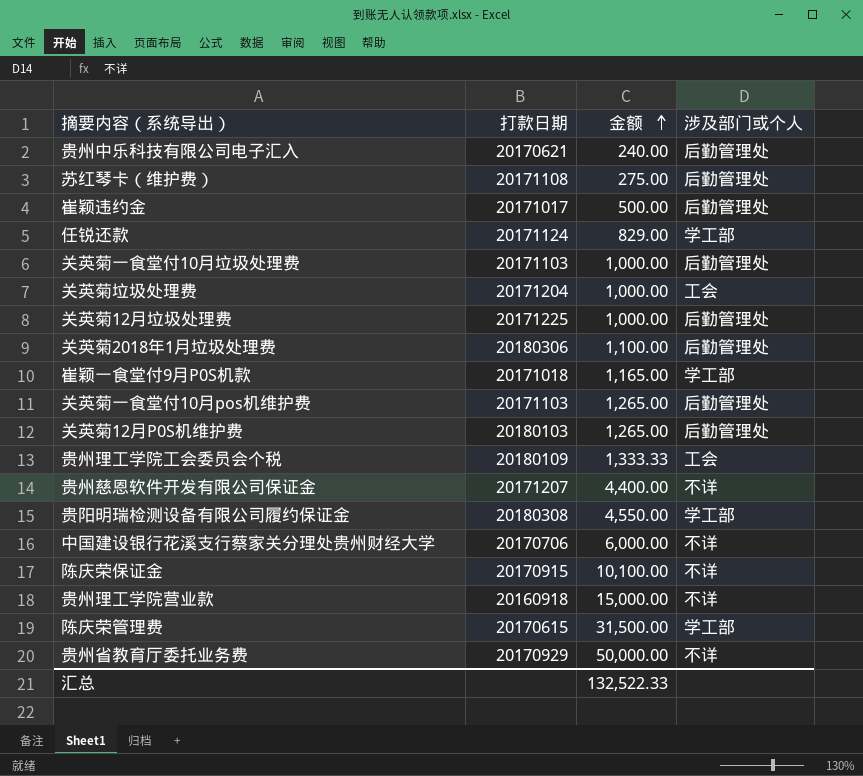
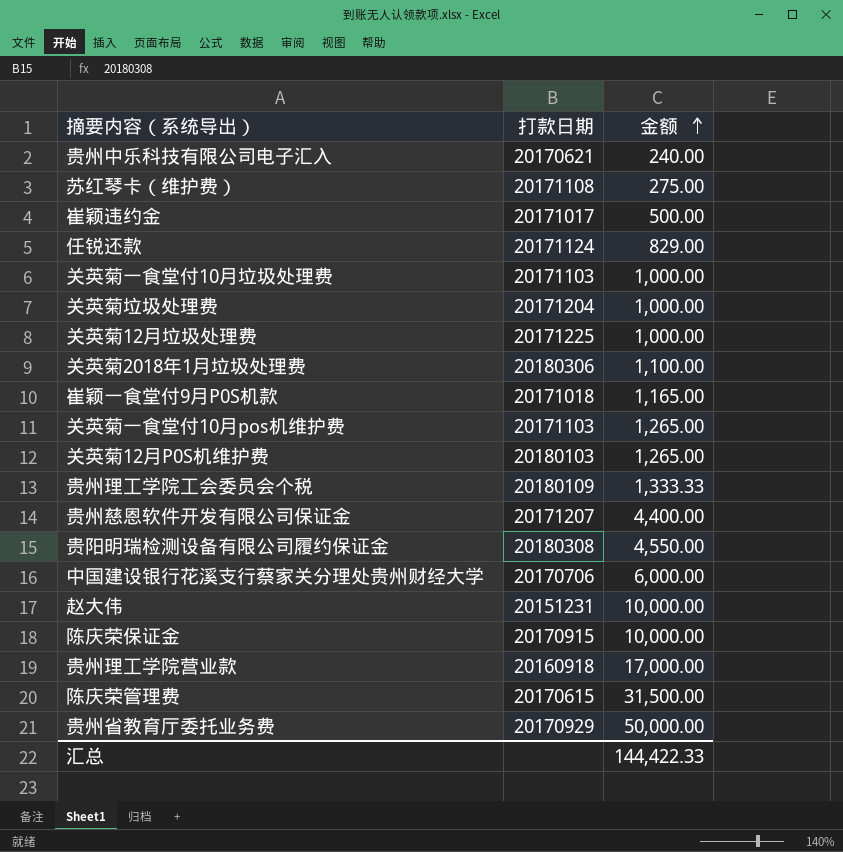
column 涉及部门或个人 | position: 4 -> none
row 赵大伟: none -> 20151231 | 10,000.00
陈庆荣保证金 | 金额: 10,100.00 -> 10,000.00
贵州理工学院营业款 | 金额: 15,000.00 -> 17,000.00
汇总 | 金额: 132,522.33 -> 144,422.33

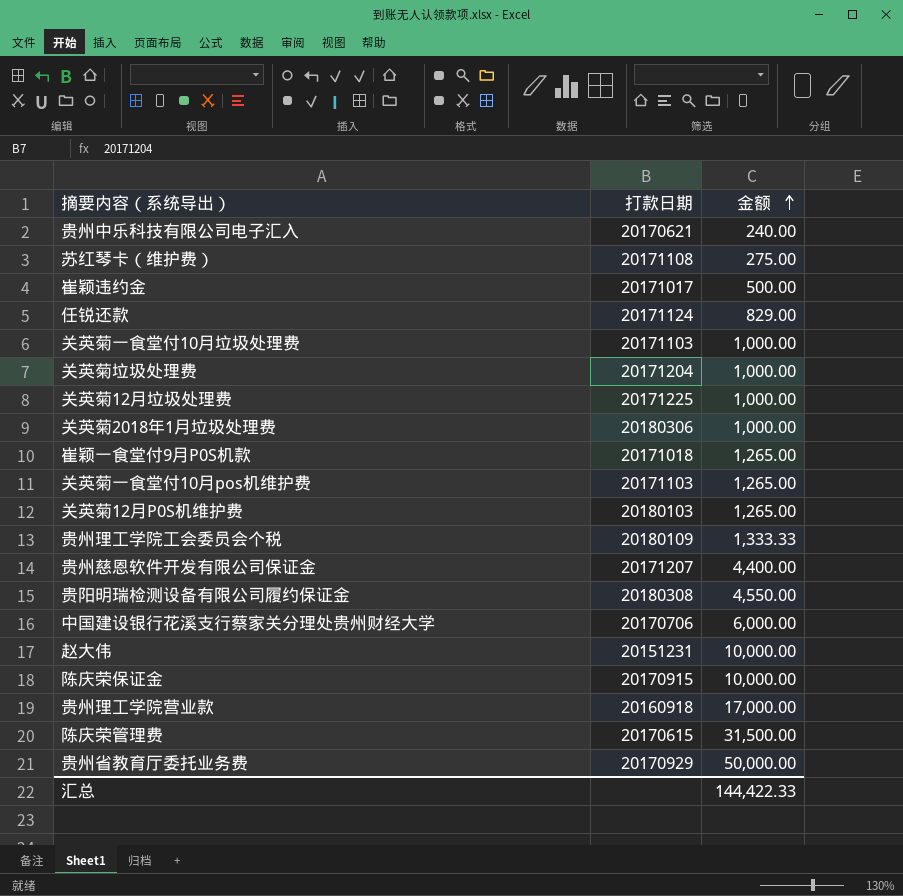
关英菊2018年1月垃圾处理费 | 金额: 1,100.00 -> 1,000.00
崔颖一食堂付9月P0S机款 | 金额: 1,165.00 -> 1,265.00

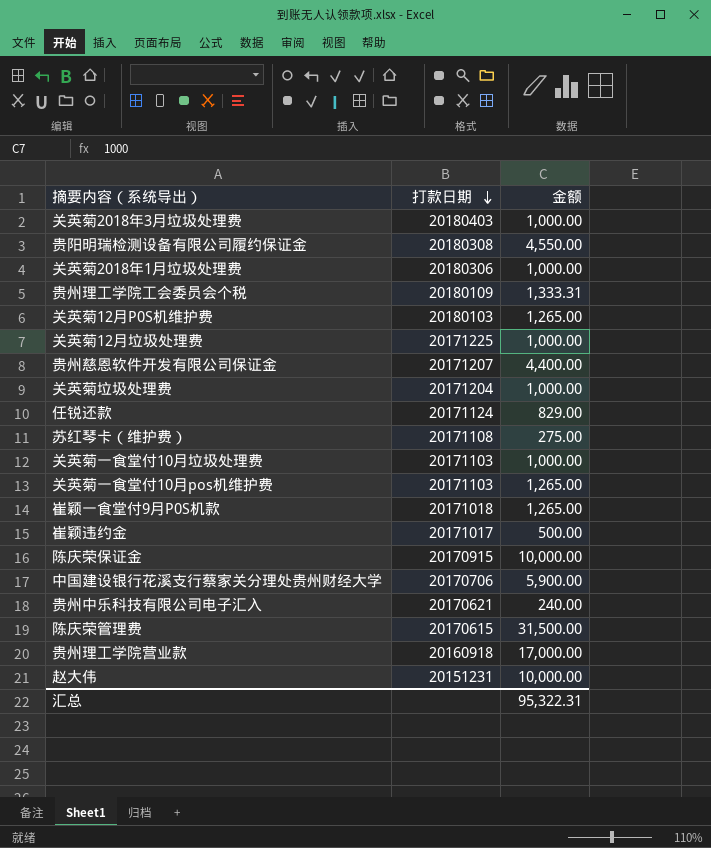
row order: 金额 ascending -> 打款日期 descending
row 贵州省教育厅委托业务费: 20170929 | 50,000.00 -> none
row 关英菊2018年3月垃圾处理费: none -> 20180403 | 1,000.00
贵州理工学院工会委员会个税 | 金额: 1,333.33 -> 1,333.31
中国建设银行花溪支行蔡家关分理处贵州财经大学 | 金额: 6,000.00 -> 5,900.00
汇总 | 金额: 144,422.33 -> 95,322.31

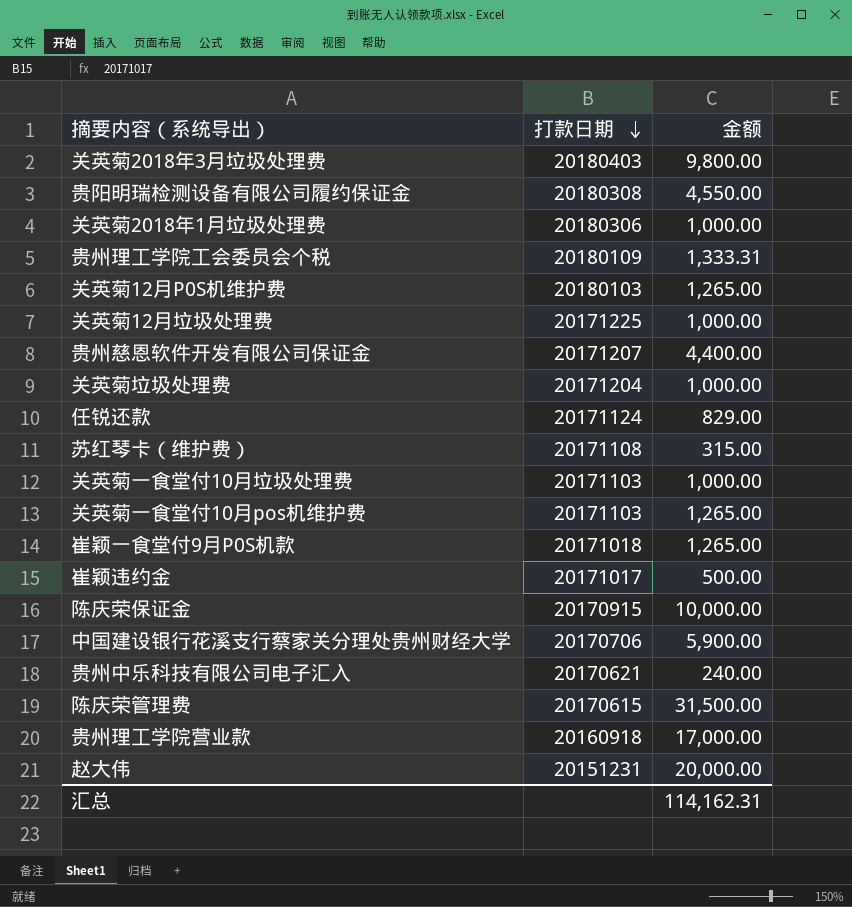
关英菊2018年3月垃圾处理费 | 金额: 1,000.00 -> 9,800.00
苏红琴卡（维护费） | 金额: 275.00 -> 315.00
赵大伟 | 金额: 10,000.00 -> 20,000.00
汇总 | 金额: 95,322.31 -> 114,162.31

